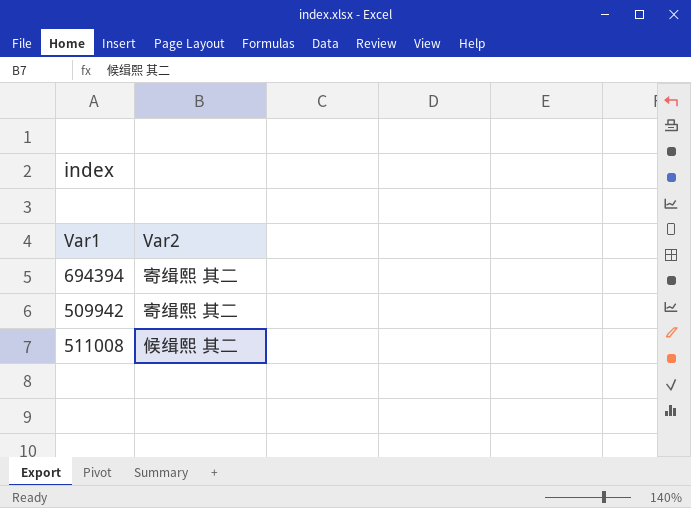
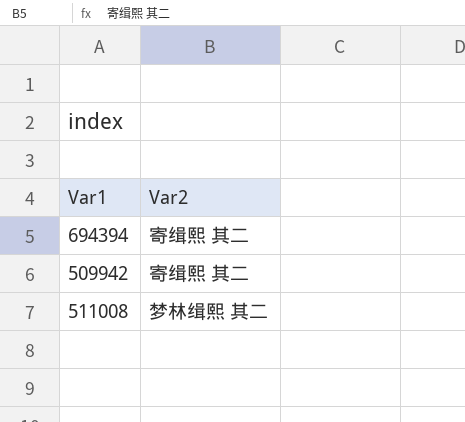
511008 | Var2: 候缉熙 其二 -> 梦林缉熙 其二

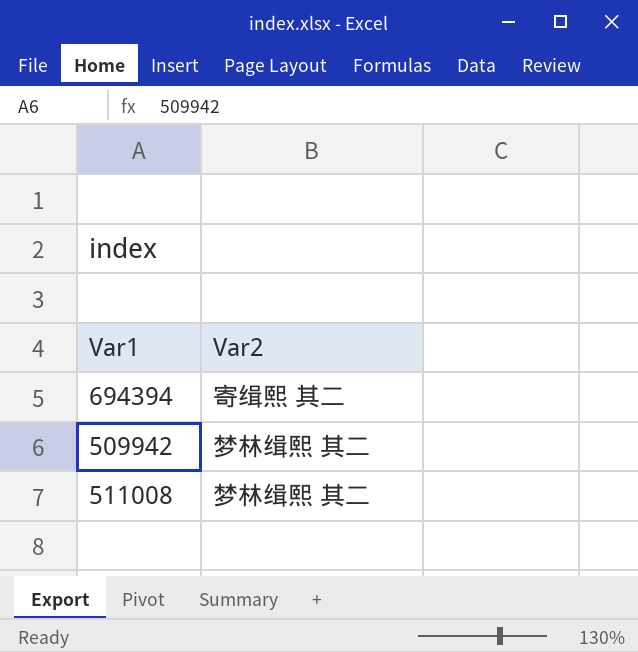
509942 | Var2: 寄缉熙 其二 -> 梦林缉熙 其二

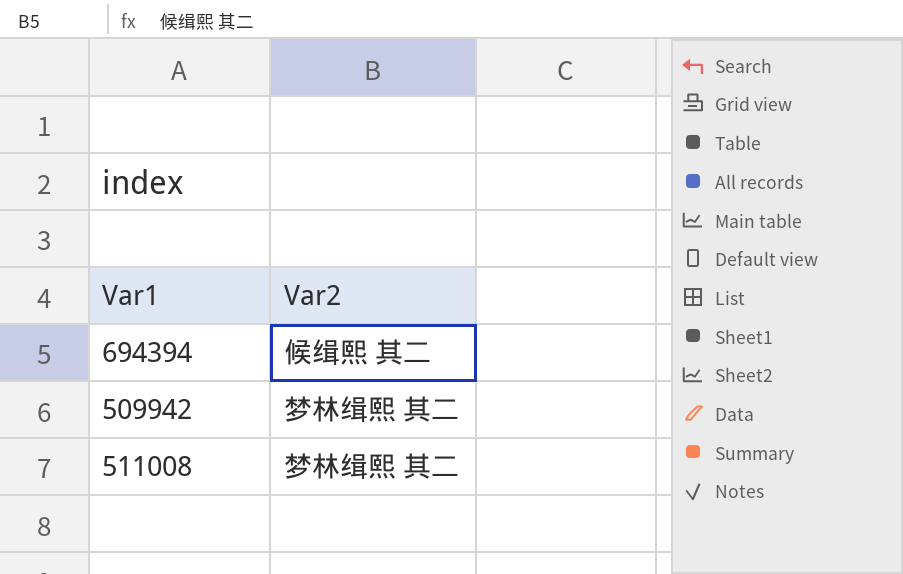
694394 | Var2: 寄缉熙 其二 -> 候缉熙 其二

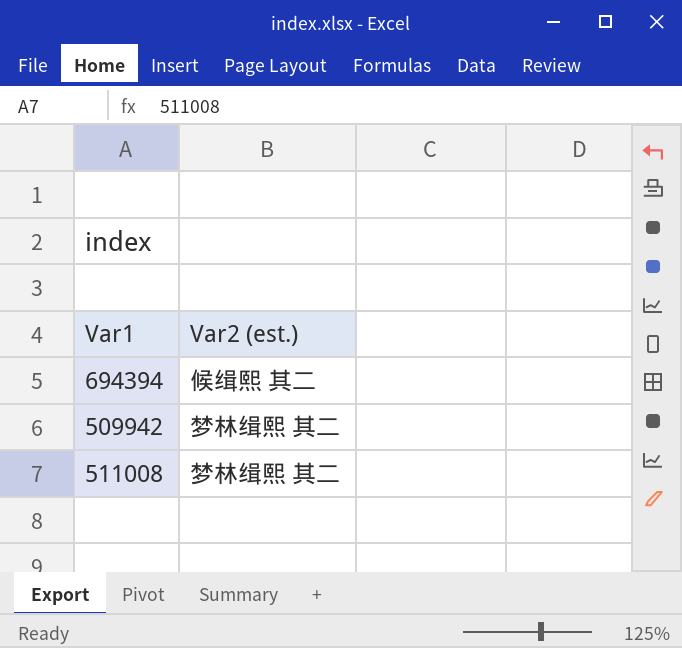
column name: Var2 -> Var2 (est.)

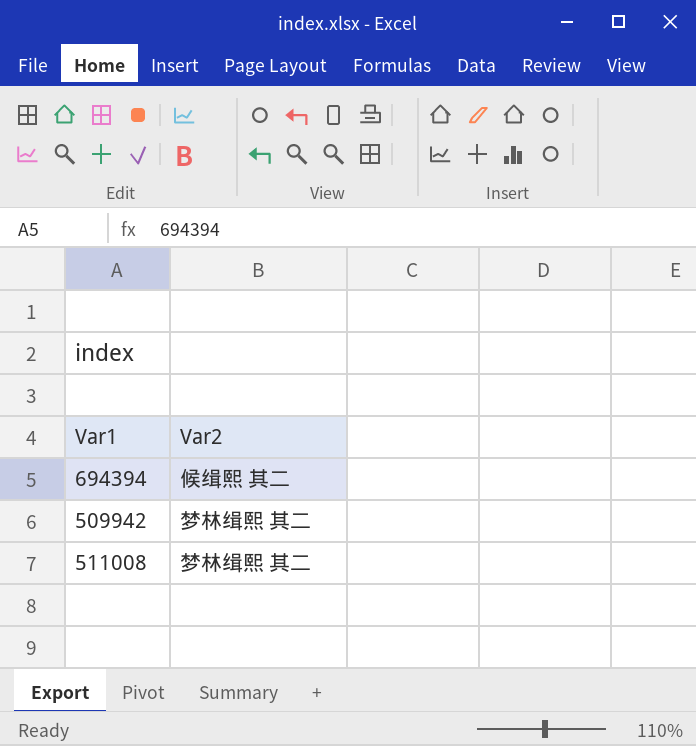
column name: Var2 (est.) -> Var2

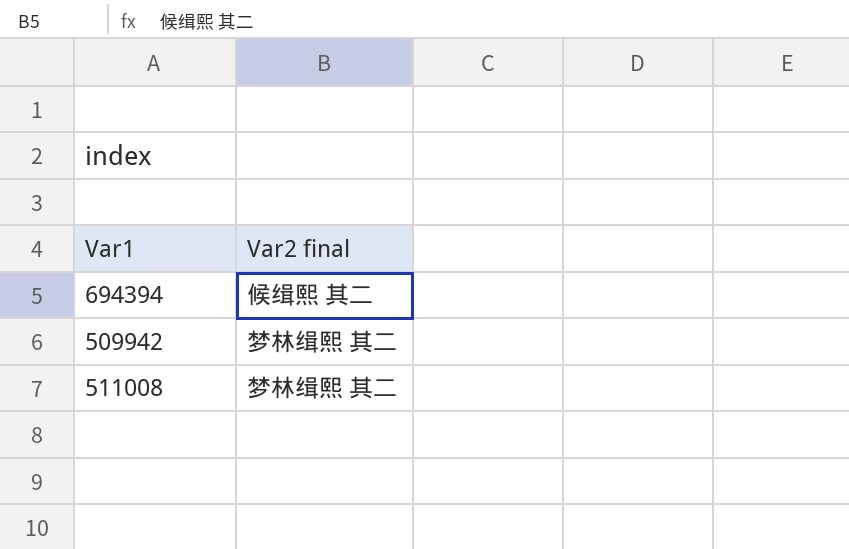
column name: Var2 -> Var2 final

